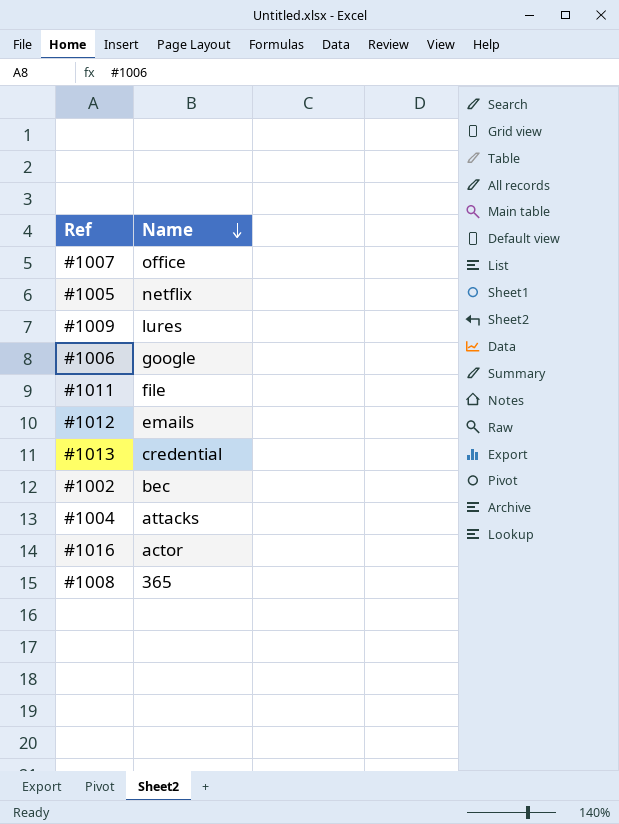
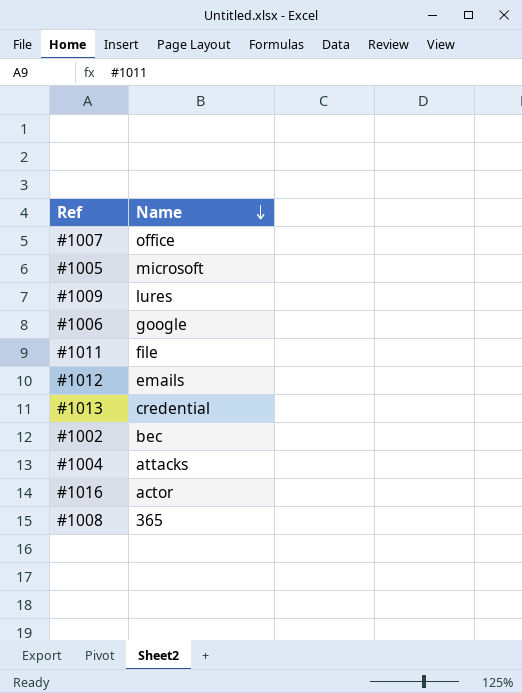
#1005 | Name: netflix -> microsoft

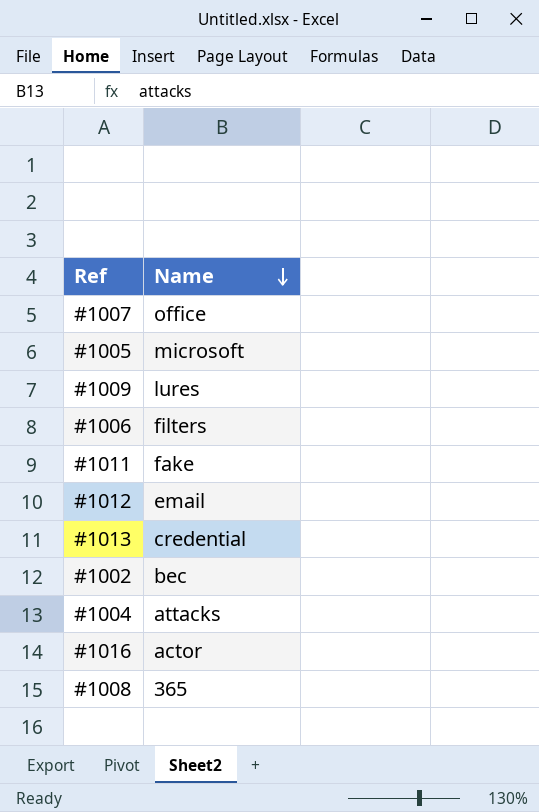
#1006 | Name: google -> filters
#1011 | Name: file -> fake
#1012 | Name: emails -> email

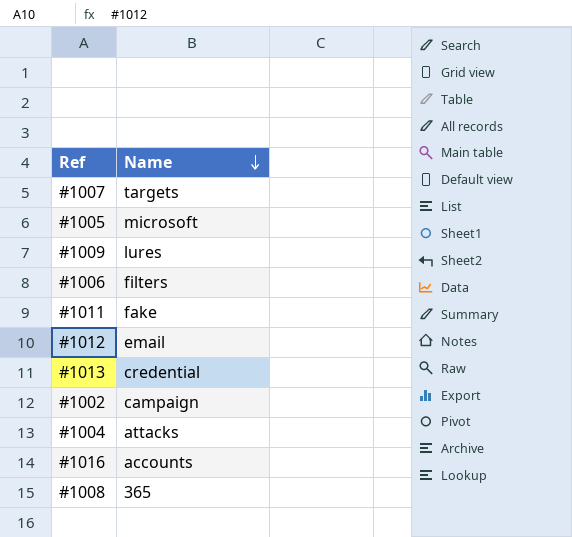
#1007 | Name: office -> targets
#1002 | Name: bec -> campaign
#1016 | Name: actor -> accounts

